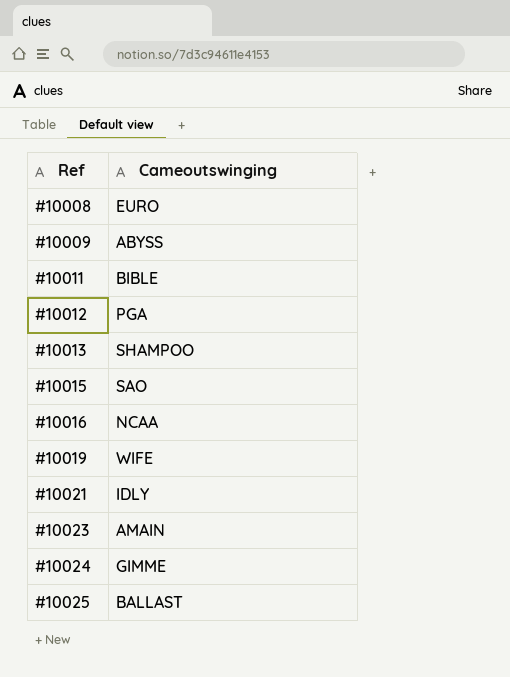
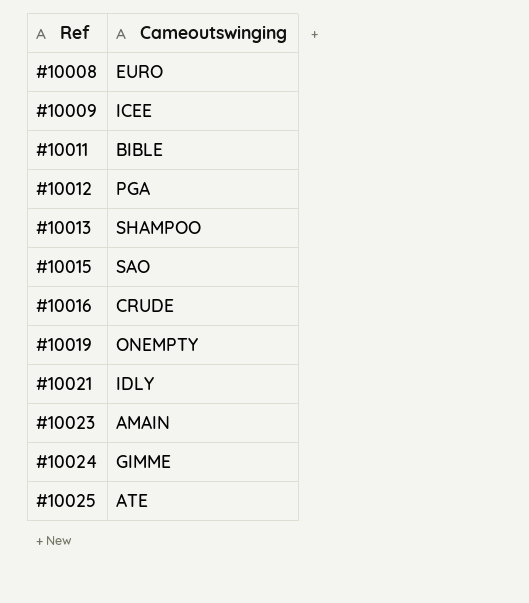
#10009 | Cameoutswinging: ABYSS -> ICEE
#10016 | Cameoutswinging: NCAA -> CRUDE
#10019 | Cameoutswinging: WIFE -> ONEMPTY
#10025 | Cameoutswinging: BALLAST -> ATE

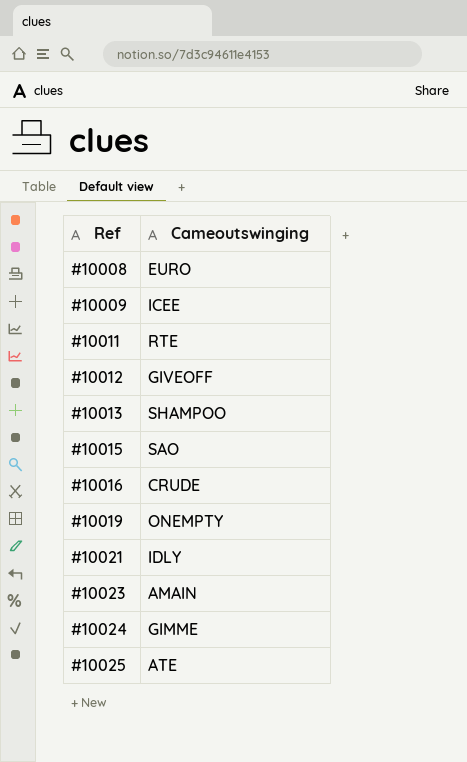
#10011 | Cameoutswinging: BIBLE -> RTE
#10012 | Cameoutswinging: PGA -> GIVEOFF

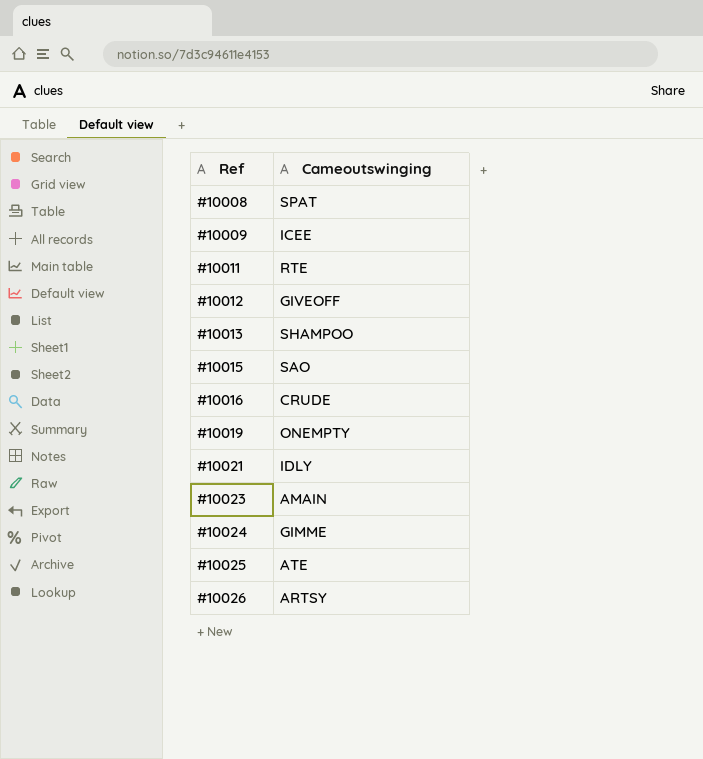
#10008 | Cameoutswinging: EURO -> SPAT
row #10026: none -> ARTSY

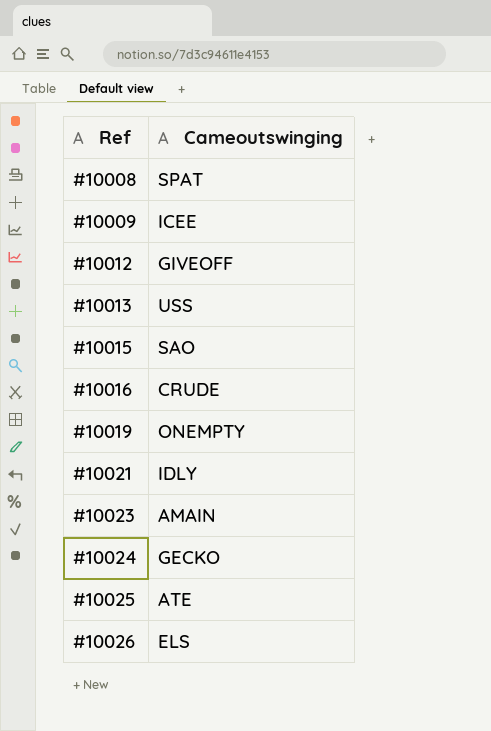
row #10011: RTE -> none
#10013 | Cameoutswinging: SHAMPOO -> USS
#10024 | Cameoutswinging: GIMME -> GECKO
#10026 | Cameoutswinging: ARTSY -> ELS

